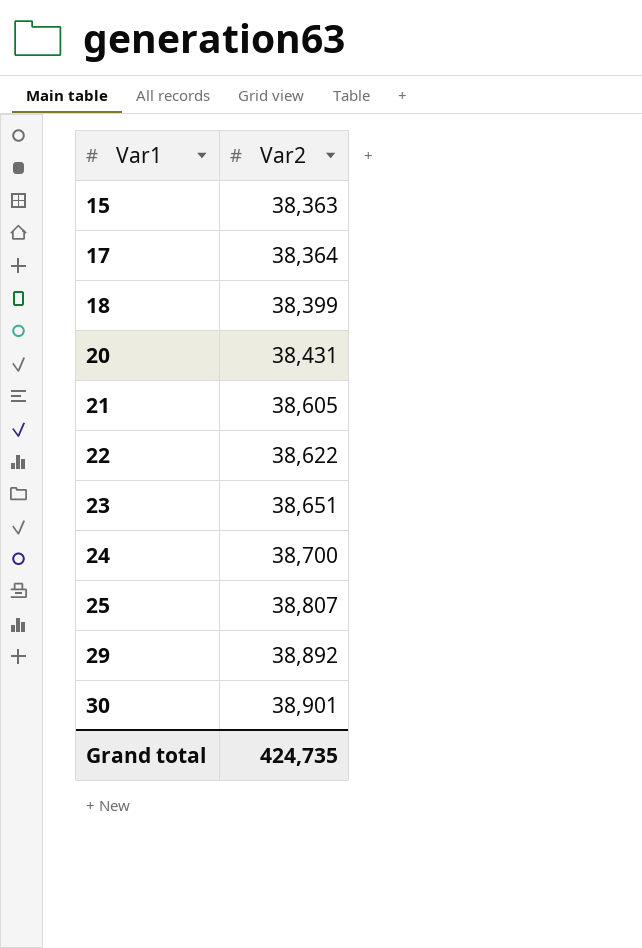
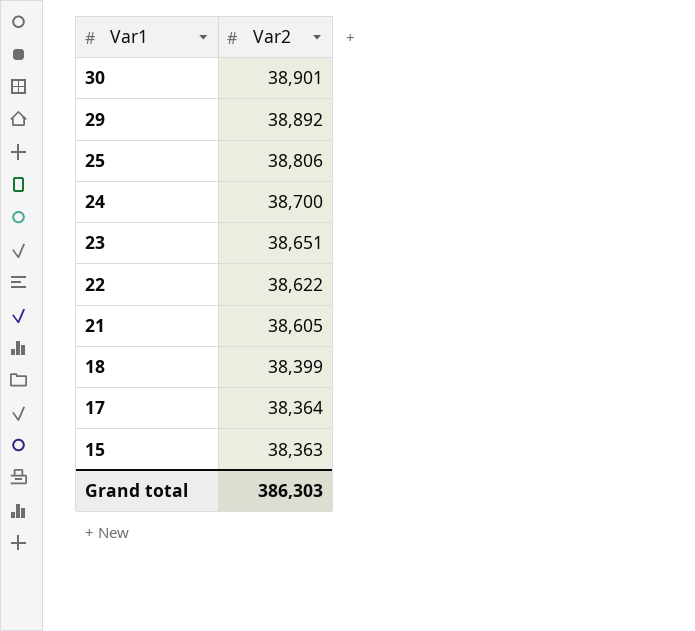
row order: Var1 ascending -> Var1 descending
row 20: 38,431 -> none
25 | Var2: 38,807 -> 38,806
Grand total | Var2: 424,735 -> 386,303

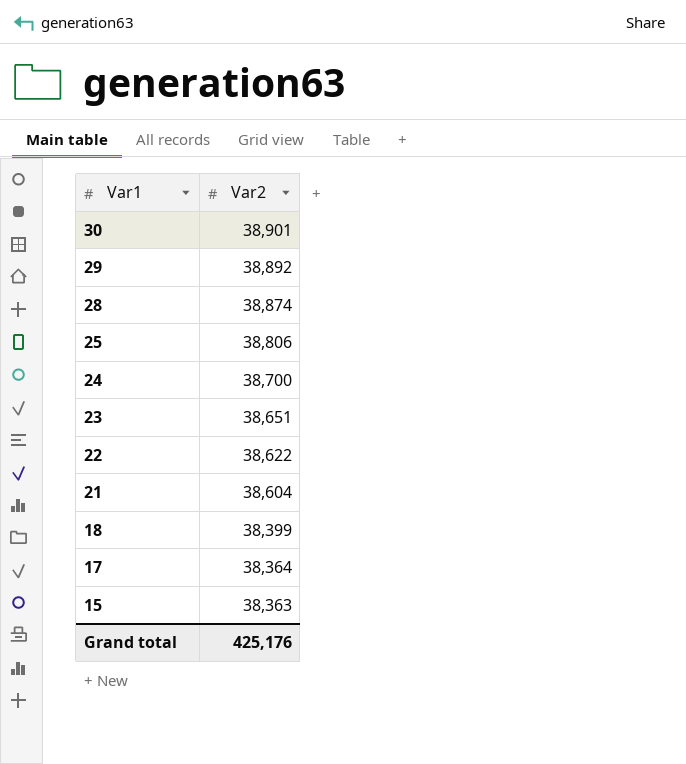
row 28: none -> 38,874
21 | Var2: 38,605 -> 38,604
Grand total | Var2: 386,303 -> 425,176

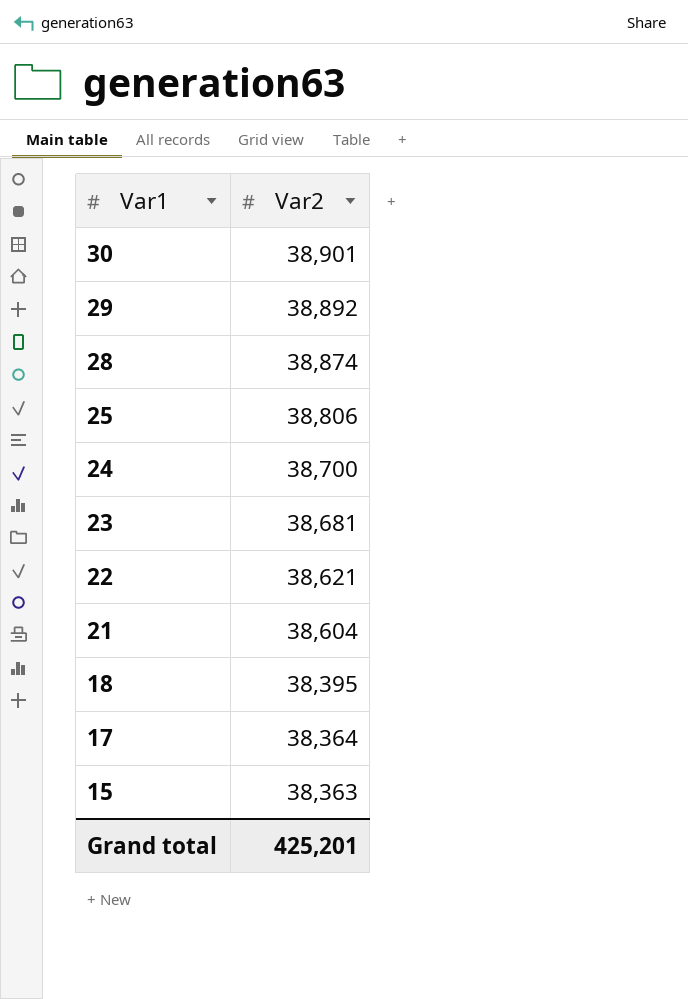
23 | Var2: 38,651 -> 38,681
22 | Var2: 38,622 -> 38,621
18 | Var2: 38,399 -> 38,395
Grand total | Var2: 425,176 -> 425,201

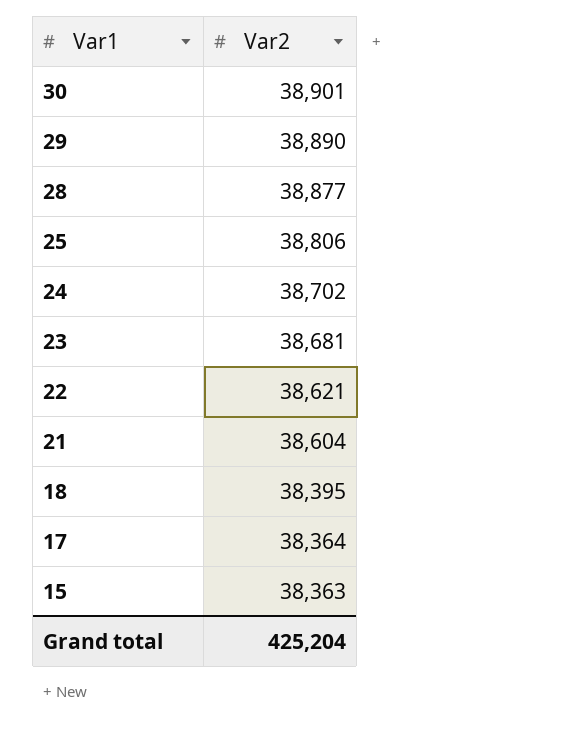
29 | Var2: 38,892 -> 38,890
28 | Var2: 38,874 -> 38,877
24 | Var2: 38,700 -> 38,702
Grand total | Var2: 425,201 -> 425,204

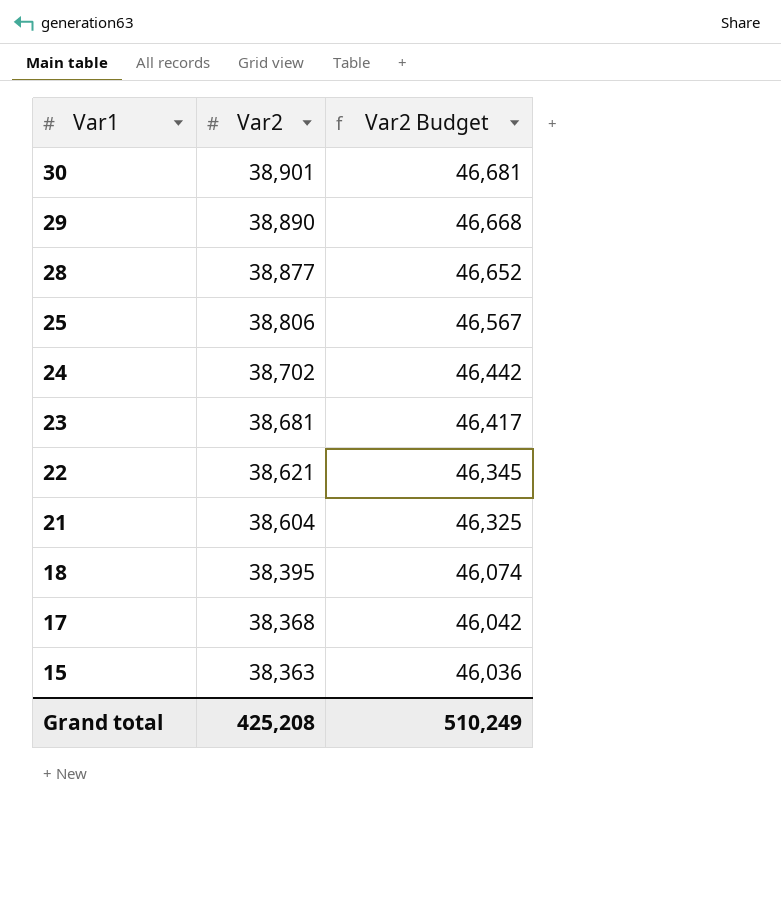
column Var2 Budget | formula: none -> [Var2] * 1.2
17 | Var2: 38,364 -> 38,368
Grand total | Var2: 425,204 -> 425,208

